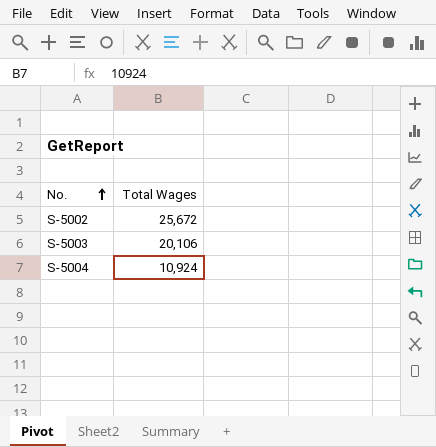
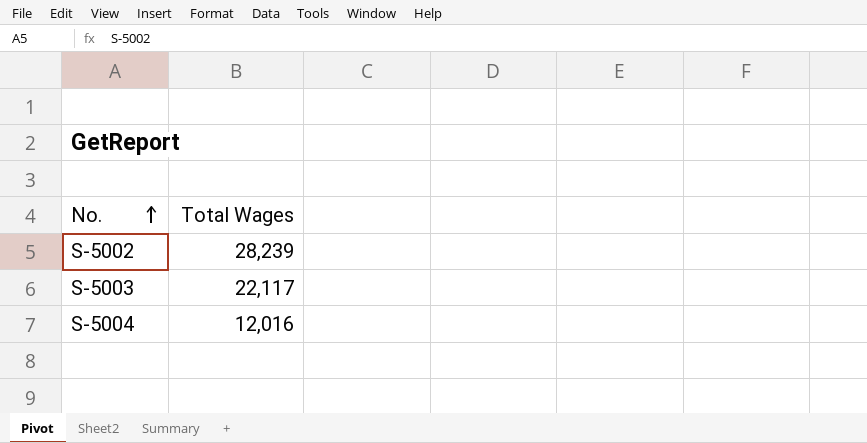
S-5002 | Total Wages: 25,672 -> 28,239
S-5003 | Total Wages: 20,106 -> 22,117
S-5004 | Total Wages: 10,924 -> 12,016

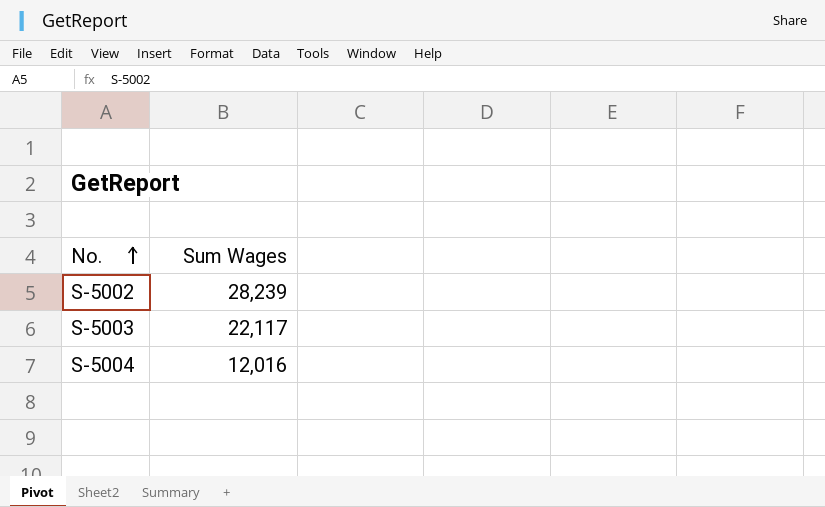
column name: Total Wages -> Sum Wages

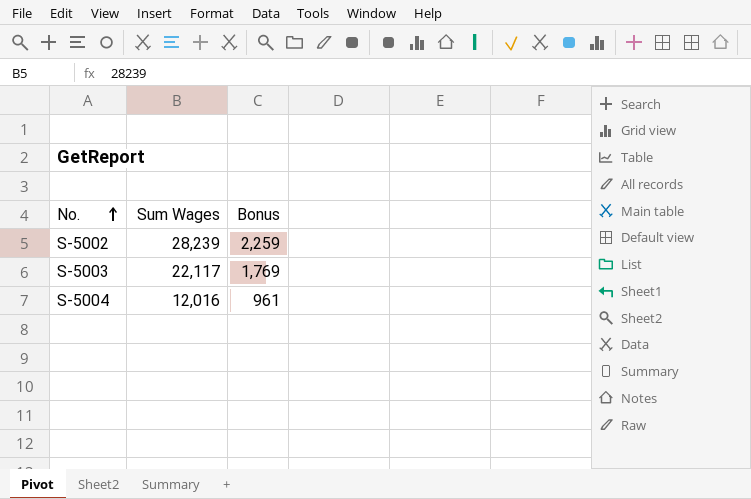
column Bonus | formula: none -> [Sum Wages] * 0.08

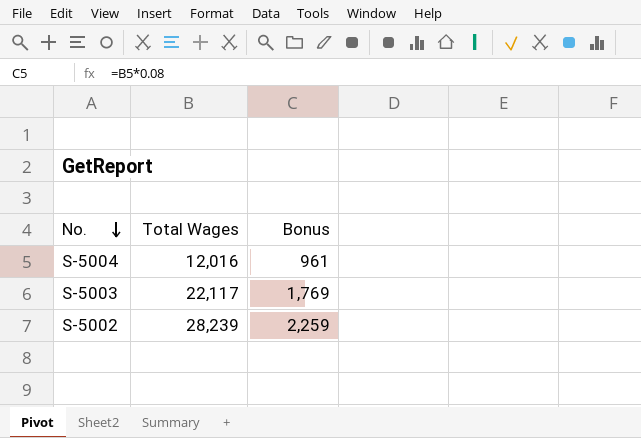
row order: No. ascending -> No. descending
column name: Sum Wages -> Total Wages

